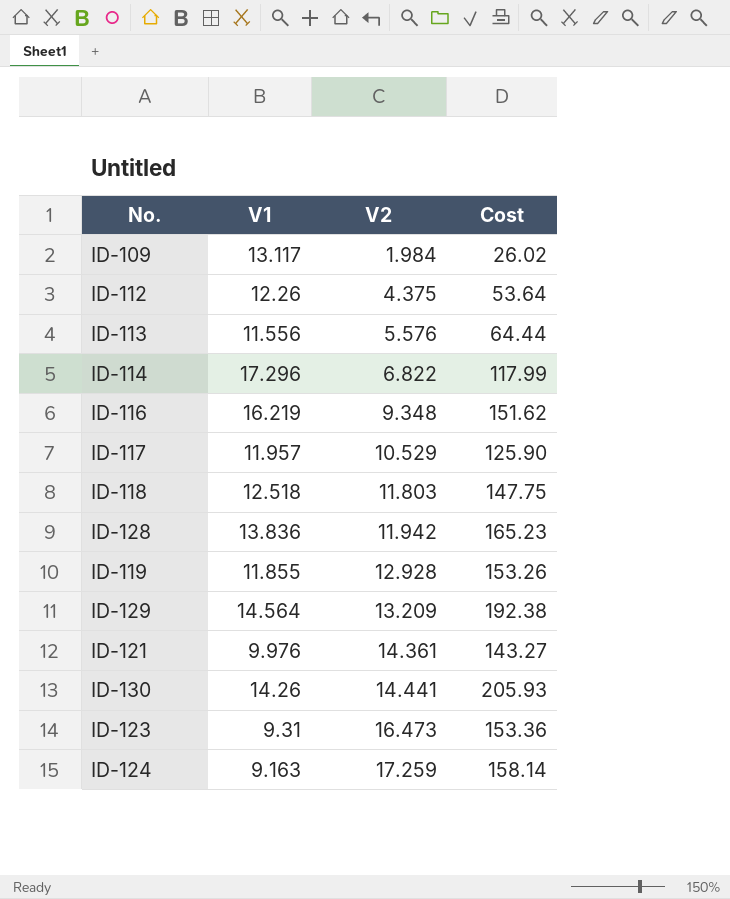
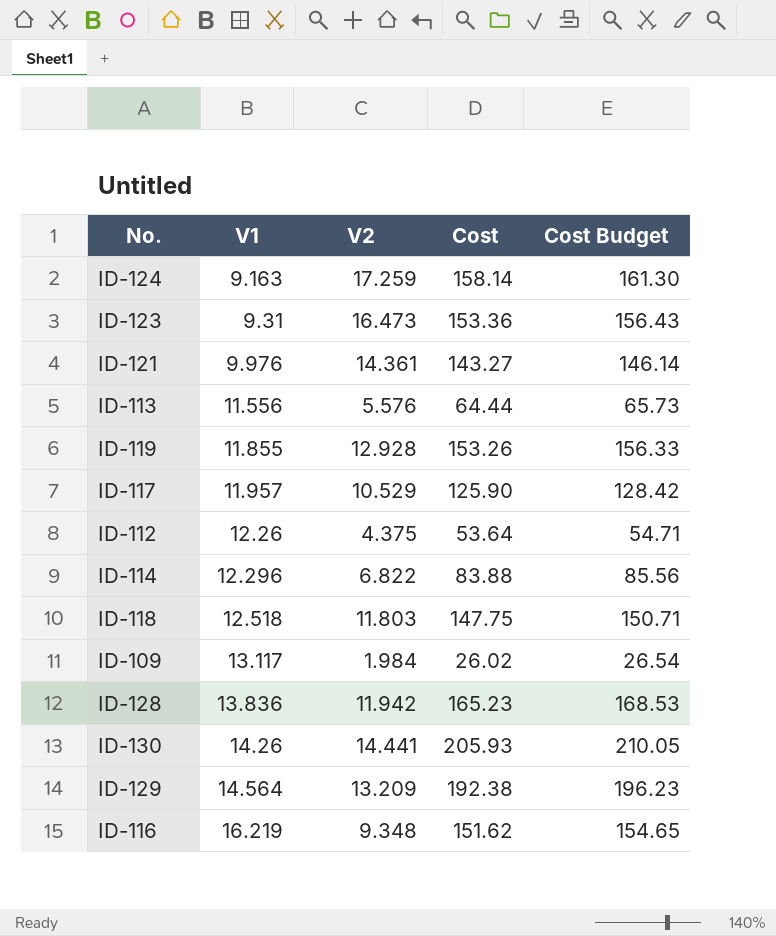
row order: V2 ascending -> V1 ascending
column Cost Budget | formula: none -> [Cost] * 1.02
ID-114 | V1: 17.296 -> 12.296
ID-114 | Cost: 117.99 -> 83.88

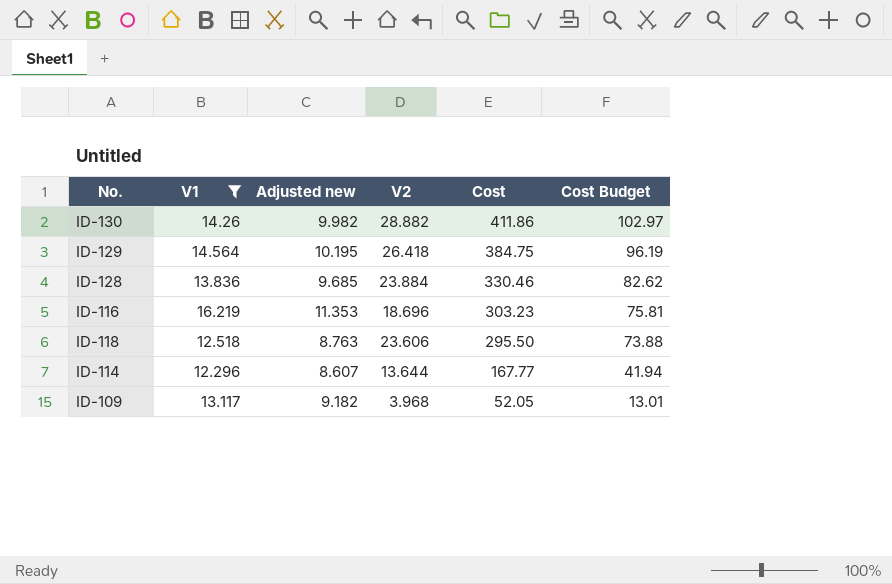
filter: none -> V1 >= 12.296
row order: V1 ascending -> Cost descending
column Adjusted new | formula: none -> [V1] * 0.7
column Cost Budget | formula: [Cost] * 1.02 -> [Cost] * 0.25
ID-130 | V2: 14.441 -> 28.882
ID-130 | Cost: 205.93 -> 411.86
ID-129 | V2: 13.209 -> 26.418
ID-129 | Cost: 192.38 -> 384.75
ID-128 | V2: 11.942 -> 23.884
ID-128 | Cost: 165.23 -> 330.46
ID-116 | V2: 9.348 -> 18.696
ID-116 | Cost: 151.62 -> 303.23
ID-118 | V2: 11.803 -> 23.606
ID-118 | Cost: 147.75 -> 295.50
ID-114 | V2: 6.822 -> 13.644
ID-114 | Cost: 83.88 -> 167.77
ID-109 | V2: 1.984 -> 3.968
ID-109 | Cost: 26.02 -> 52.05

